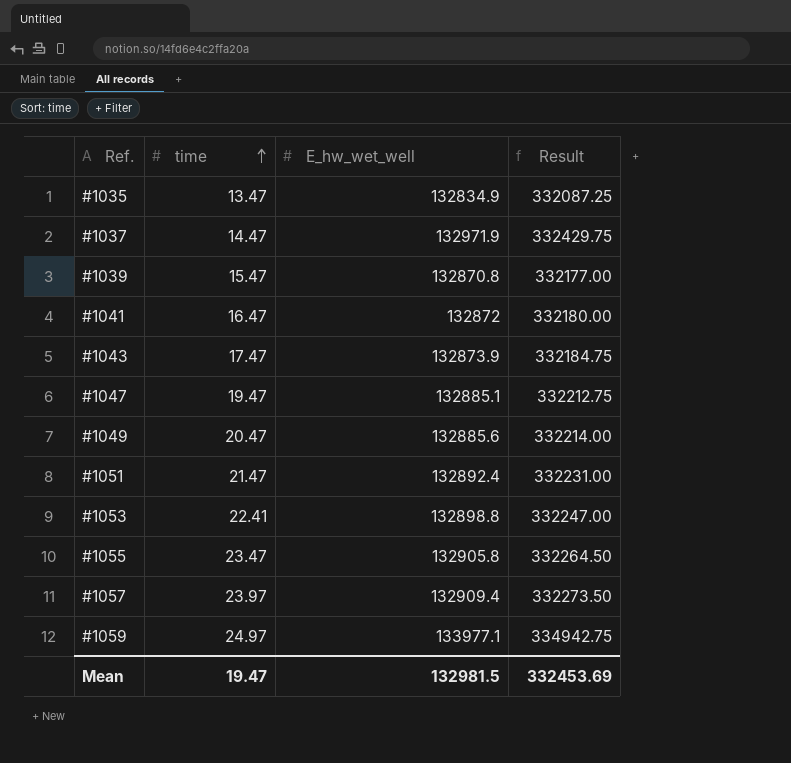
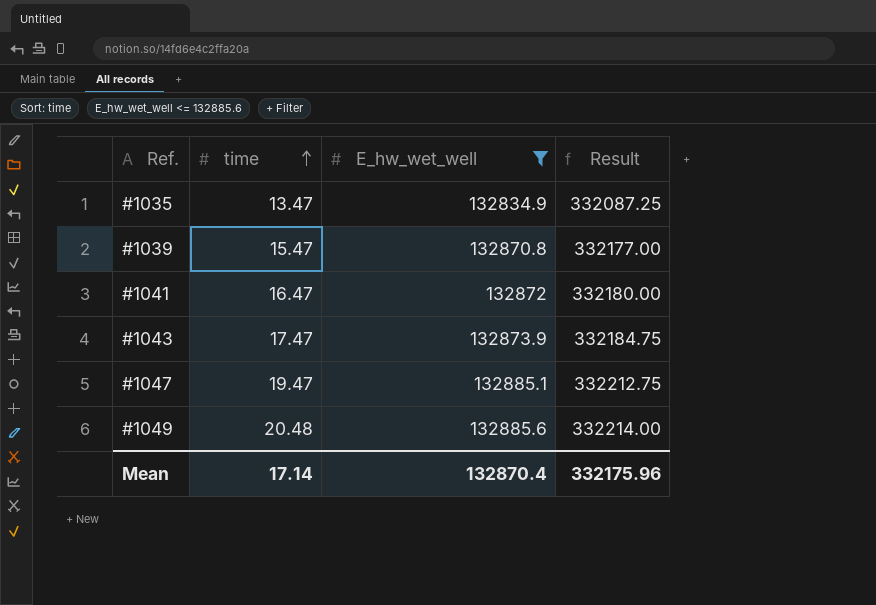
filter: none -> E_hw_wet_well <= 132885.6
#1049 | time: 20.47 -> 20.48
Mean | time: 19.47 -> 17.14
Mean | E_hw_wet_well: 132981.5 -> 132870.4
Mean | Result: 332453.69 -> 332175.96

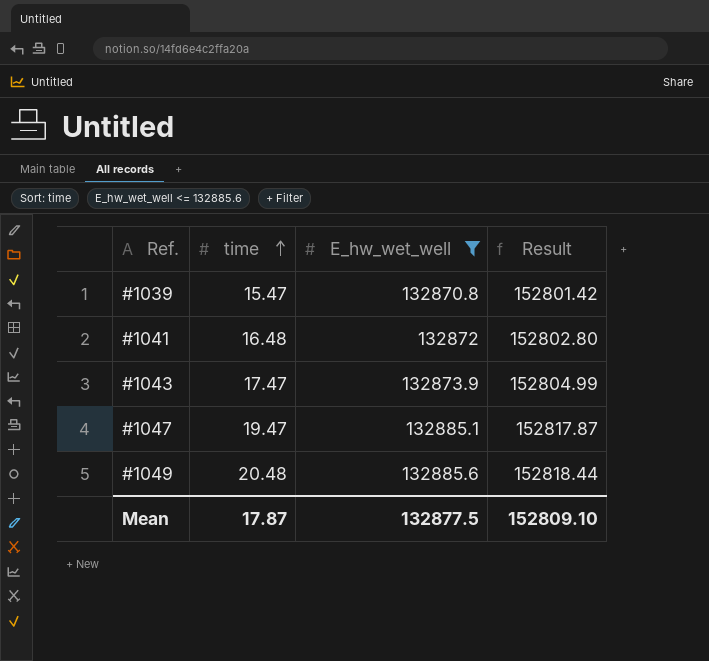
column Result | formula: [E_hw_wet_well] * 2.5 -> [E_hw_wet_well] * 1.15
row #1035: 13.47 | 132834.9 | 332087.25 -> none
#1041 | time: 16.47 -> 16.48
Mean | time: 17.14 -> 17.87
Mean | E_hw_wet_well: 132870.4 -> 132877.5
Mean | Result: 332175.96 -> 152809.10

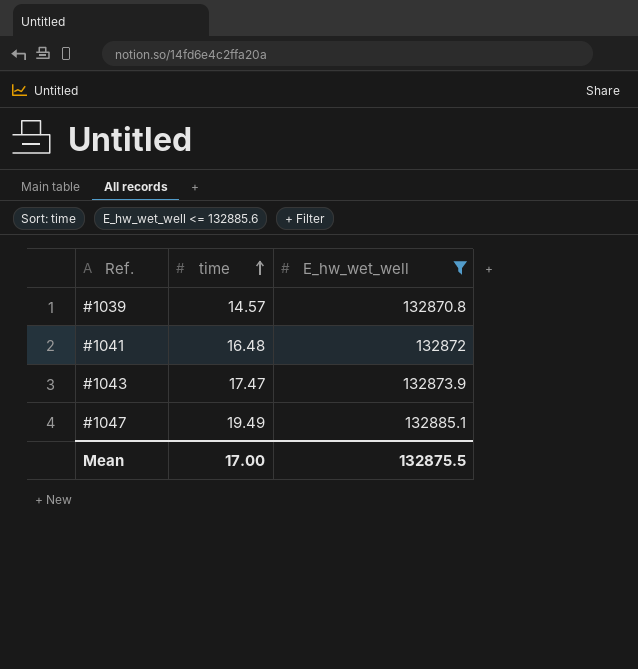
column Result | formula: [E_hw_wet_well] * 1.15 -> none
row #1049: 20.48 | 132885.6 | 152818.44 -> none
#1039 | time: 15.47 -> 14.57
#1047 | time: 19.47 -> 19.49
Mean | time: 17.87 -> 17.00
Mean | E_hw_wet_well: 132877.5 -> 132875.5

